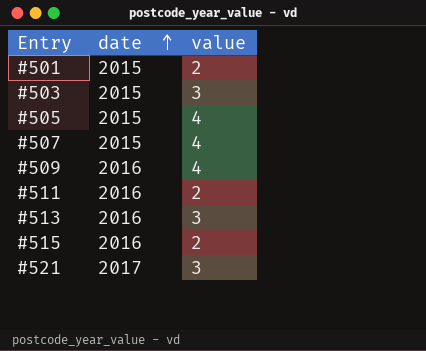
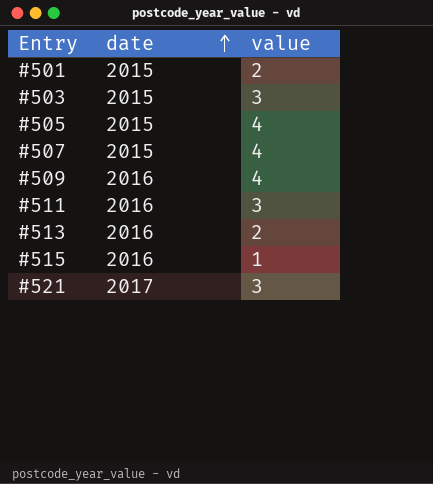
#511 | value: 2 -> 3
#513 | value: 3 -> 2
#515 | value: 2 -> 1

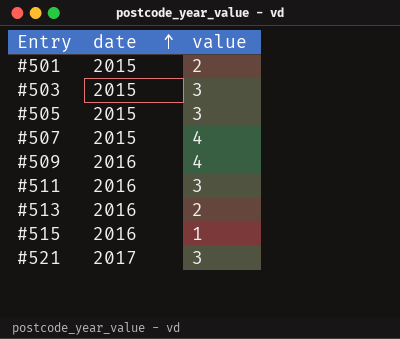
#505 | value: 4 -> 3

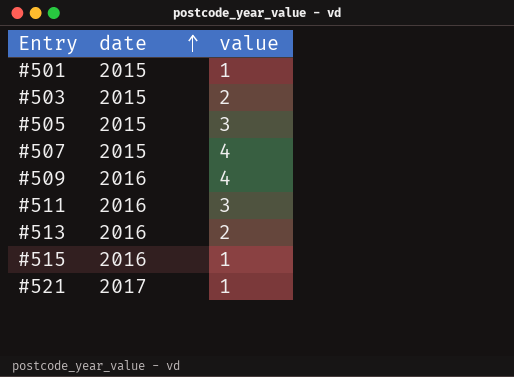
#501 | value: 2 -> 1
#503 | value: 3 -> 2
#521 | value: 3 -> 1

